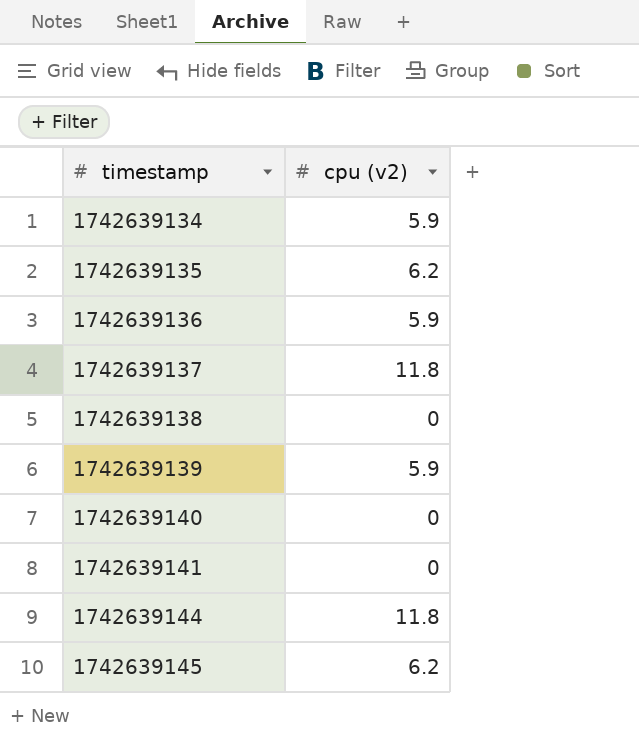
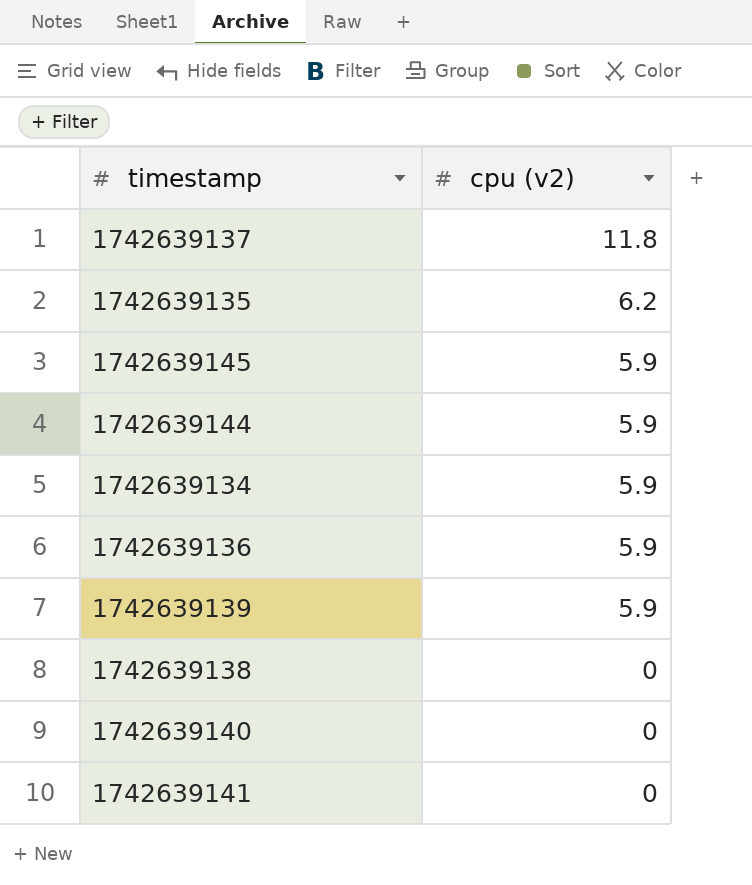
row order: timestamp ascending -> cpu (v2) descending
1742639145 | cpu (v2): 6.2 -> 5.9
1742639144 | cpu (v2): 11.8 -> 5.9

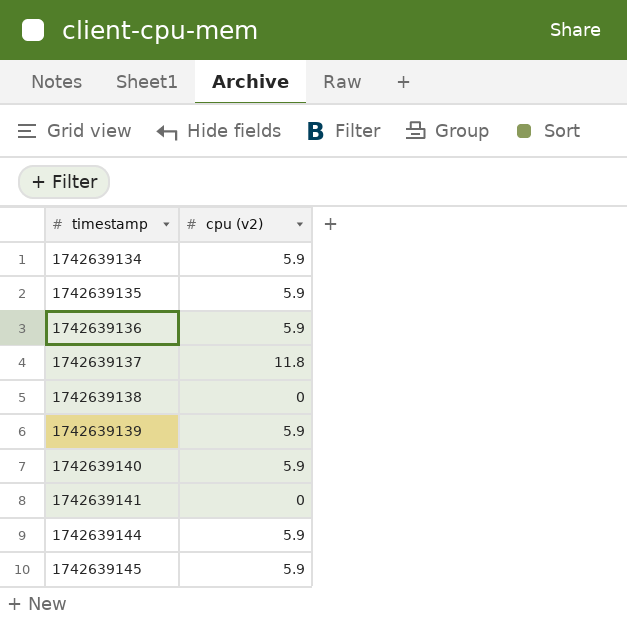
row order: cpu (v2) descending -> timestamp ascending
1742639135 | cpu (v2): 6.2 -> 5.9
1742639140 | cpu (v2): 0 -> 5.9

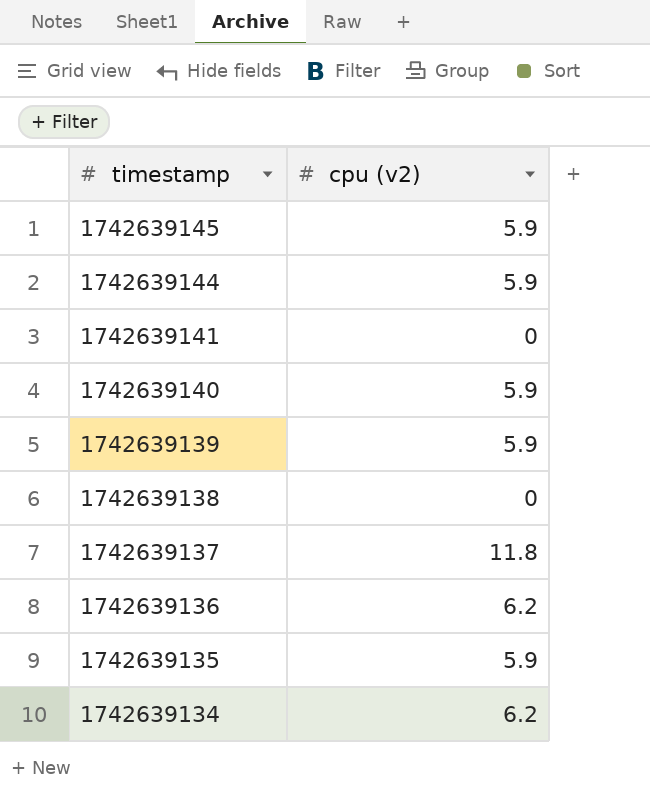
row order: timestamp ascending -> timestamp descending
1742639136 | cpu (v2): 5.9 -> 6.2
1742639134 | cpu (v2): 5.9 -> 6.2

